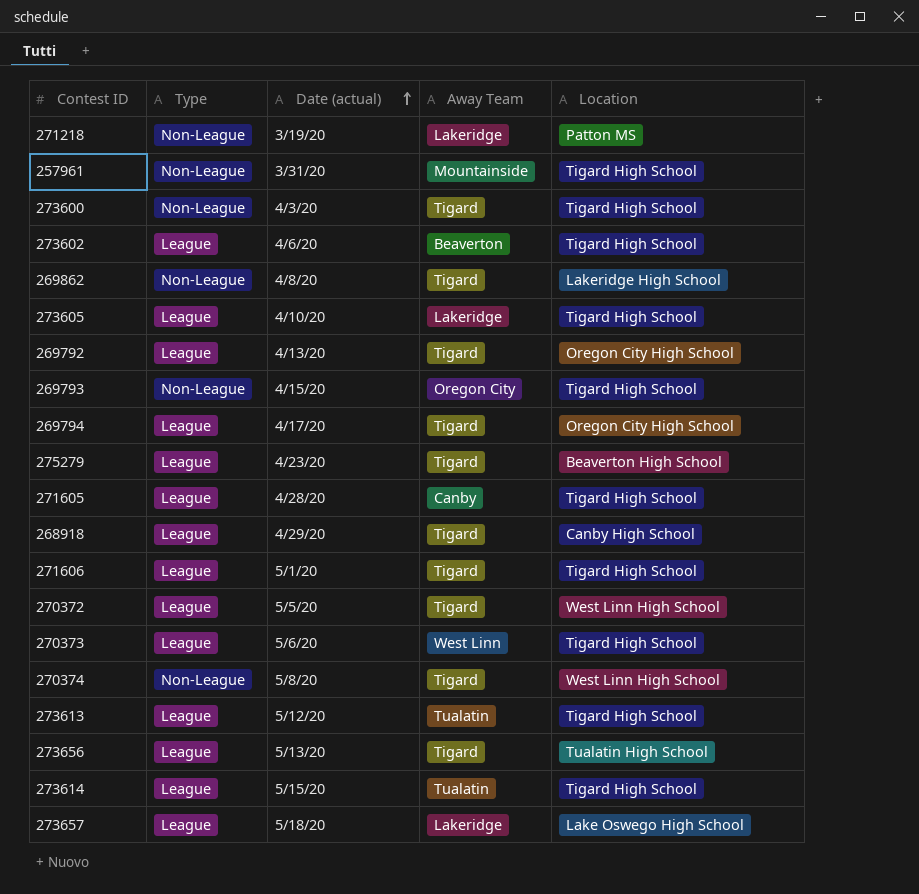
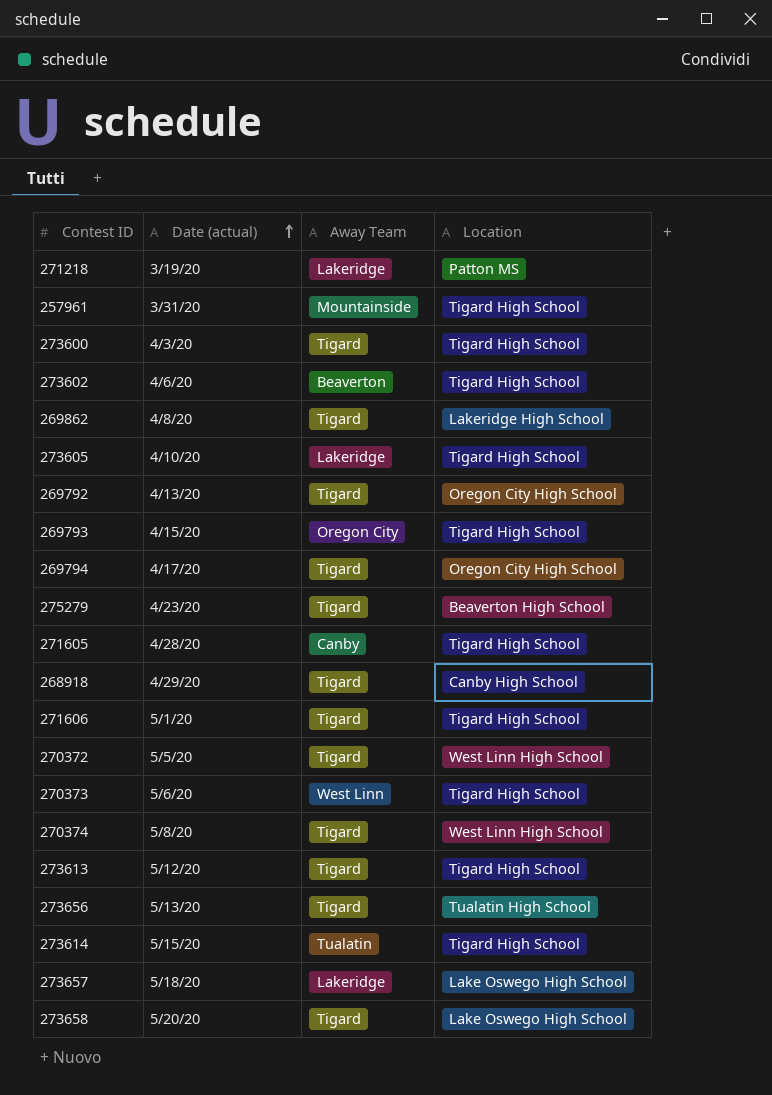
column Type | position: 2 -> none
273613 | Away Team: Tualatin -> Tigard
row 273658: none -> 5/20/20 | Tigard | Lake Oswego High School

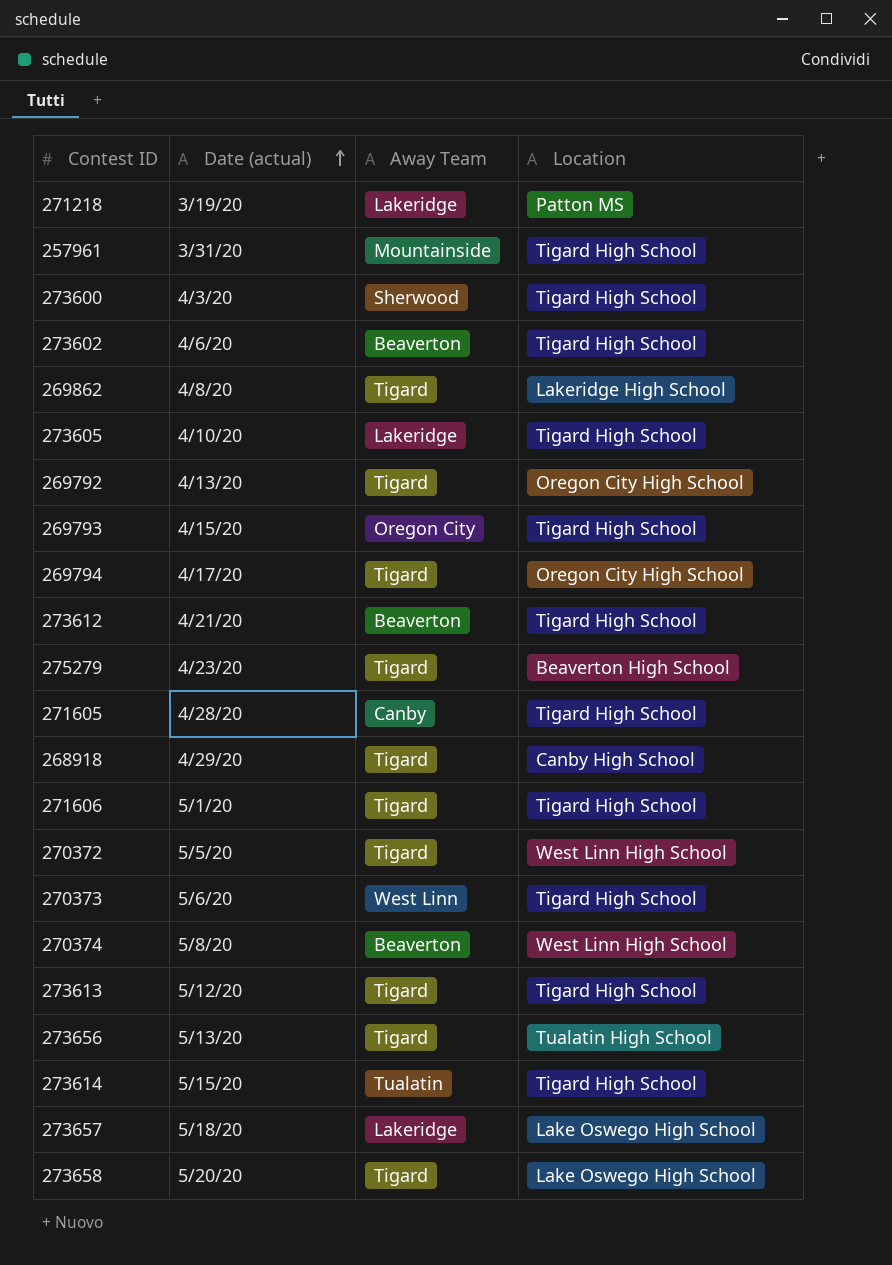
273600 | Away Team: Tigard -> Sherwood
row 273612: none -> 4/21/20 | Beaverton | Tigard High School
270374 | Away Team: Tigard -> Beaverton

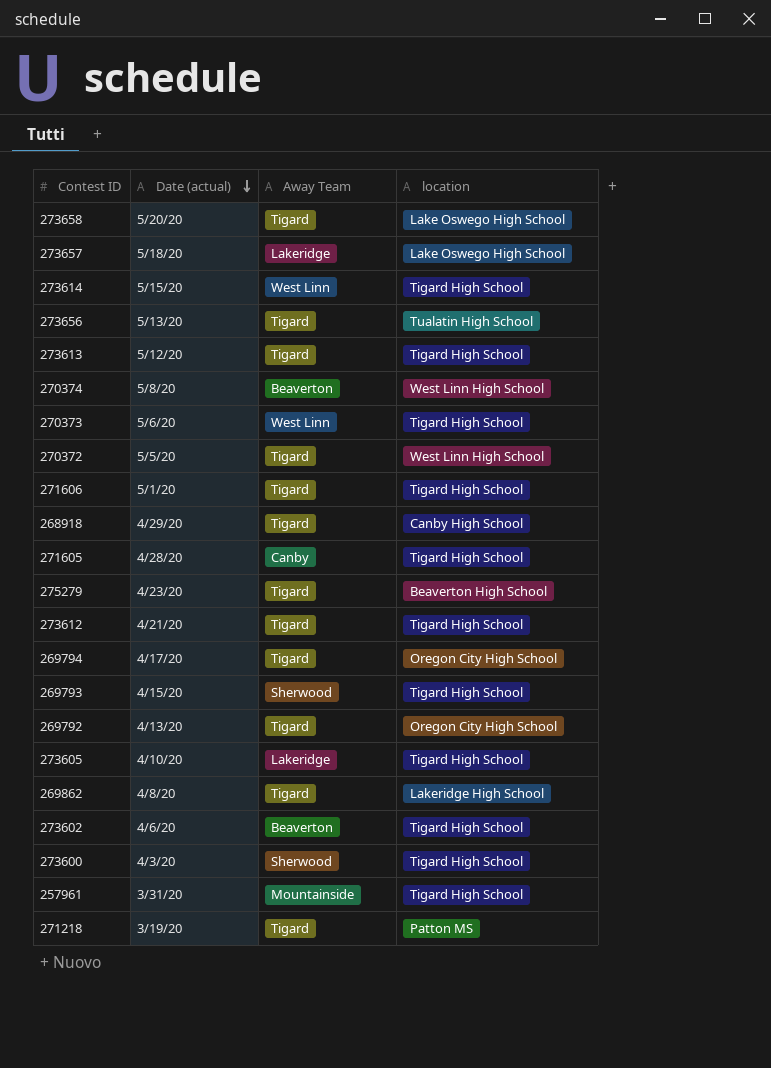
row order: Date (actual) ascending -> Date (actual) descending
column name: Location -> location
273614 | Away Team: Tualatin -> West Linn
273612 | Away Team: Beaverton -> Tigard
269793 | Away Team: Oregon City -> Sherwood
271218 | Away Team: Lakeridge -> Tigard

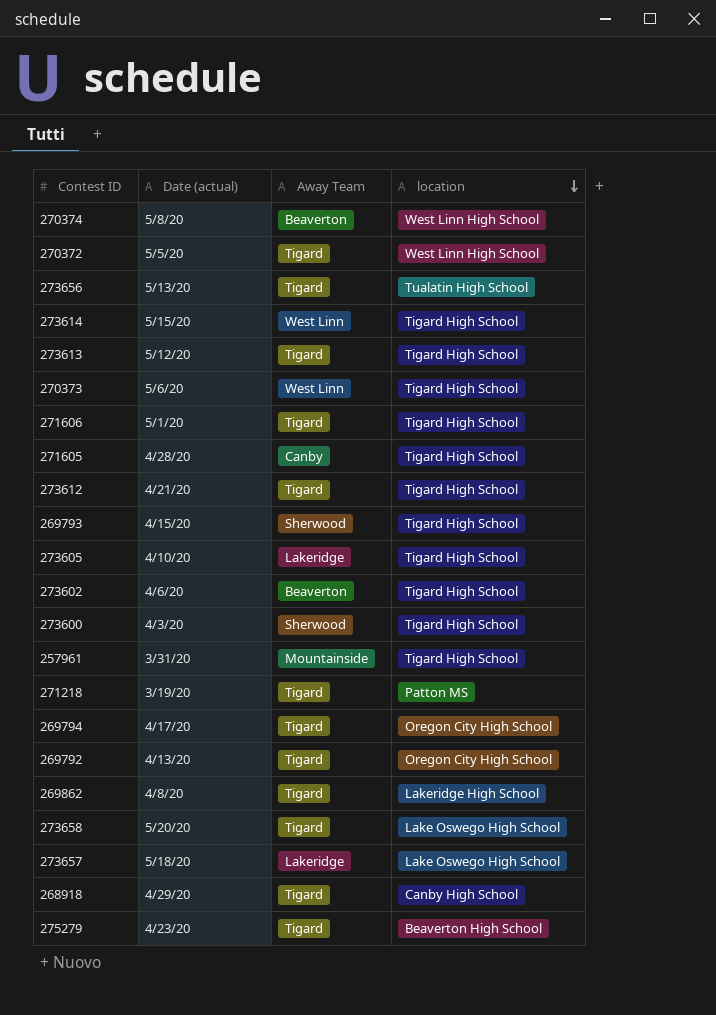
row order: Date (actual) descending -> location descending

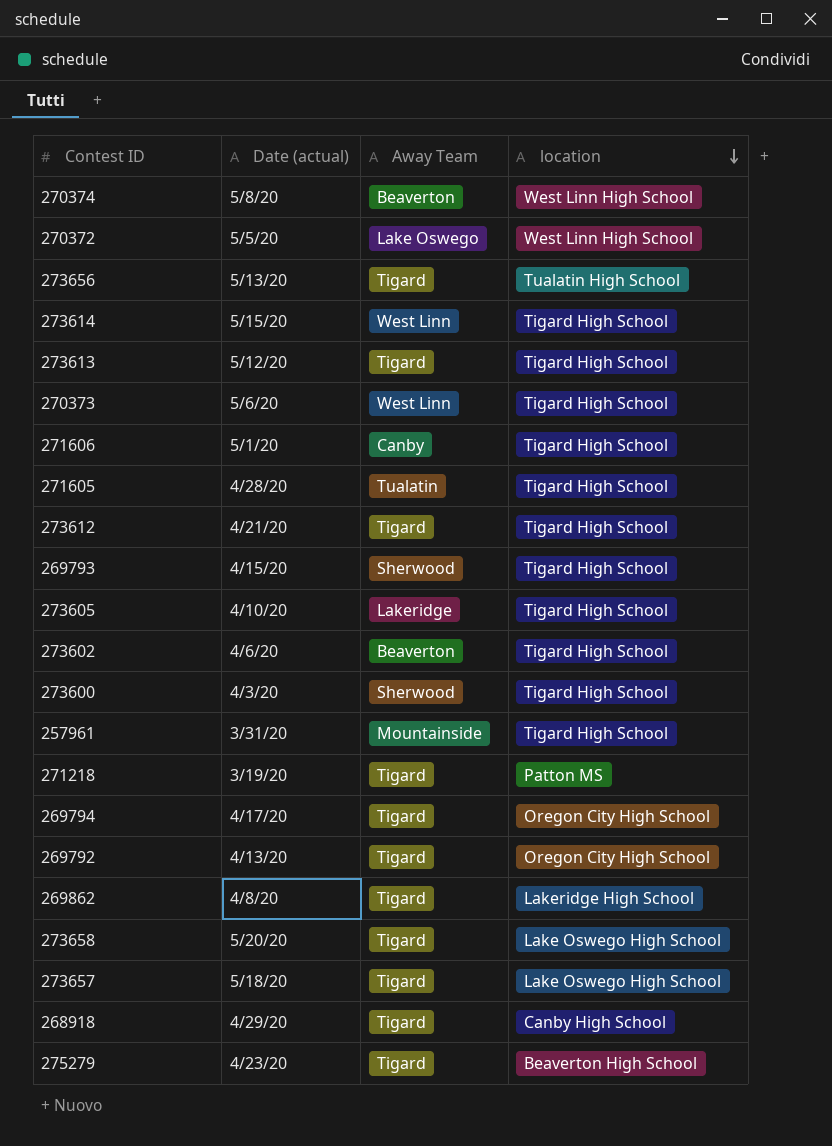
270372 | Away Team: Tigard -> Lake Oswego
271606 | Away Team: Tigard -> Canby
271605 | Away Team: Canby -> Tualatin
273657 | Away Team: Lakeridge -> Tigard

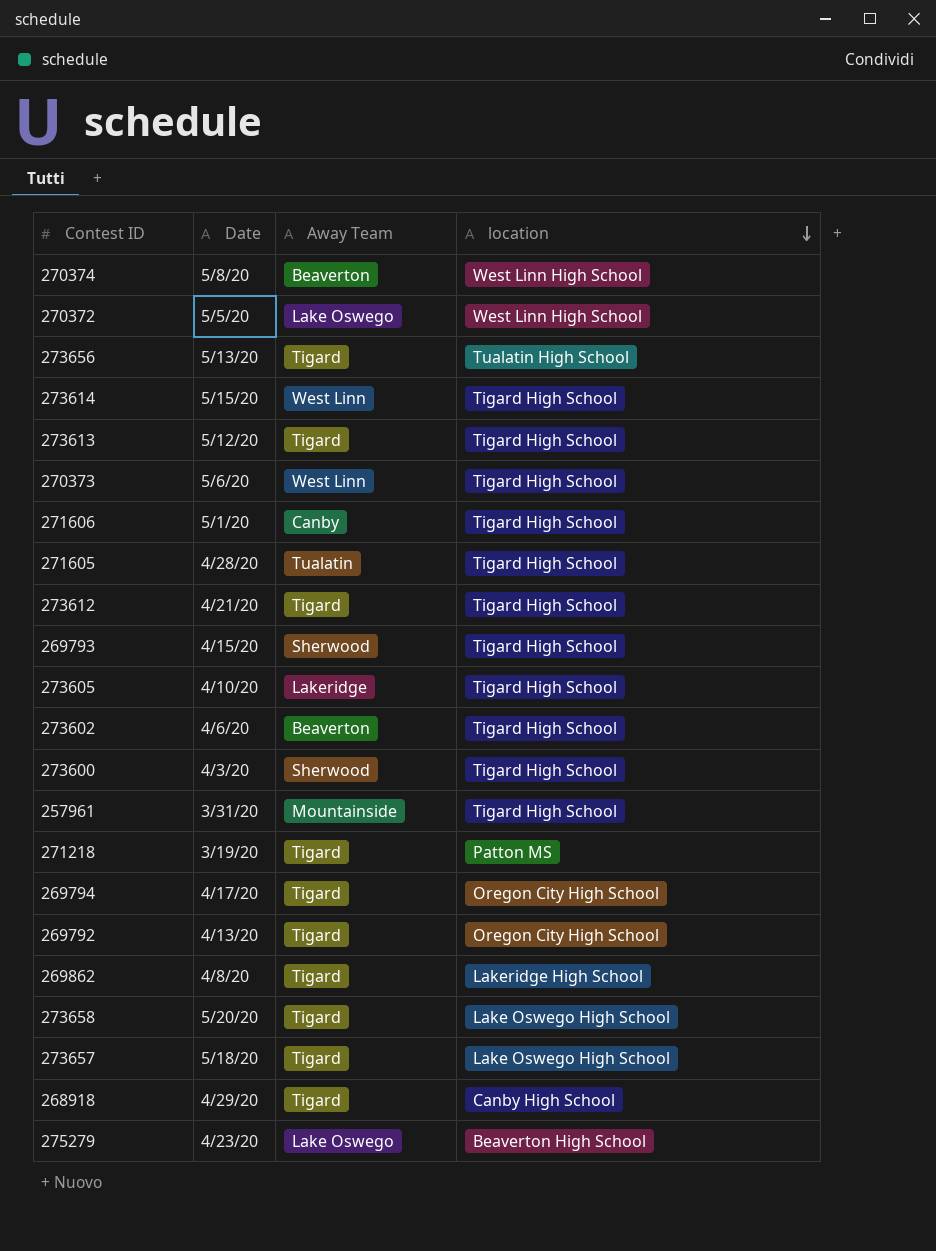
column name: Date (actual) -> Date
275279 | Away Team: Tigard -> Lake Oswego

